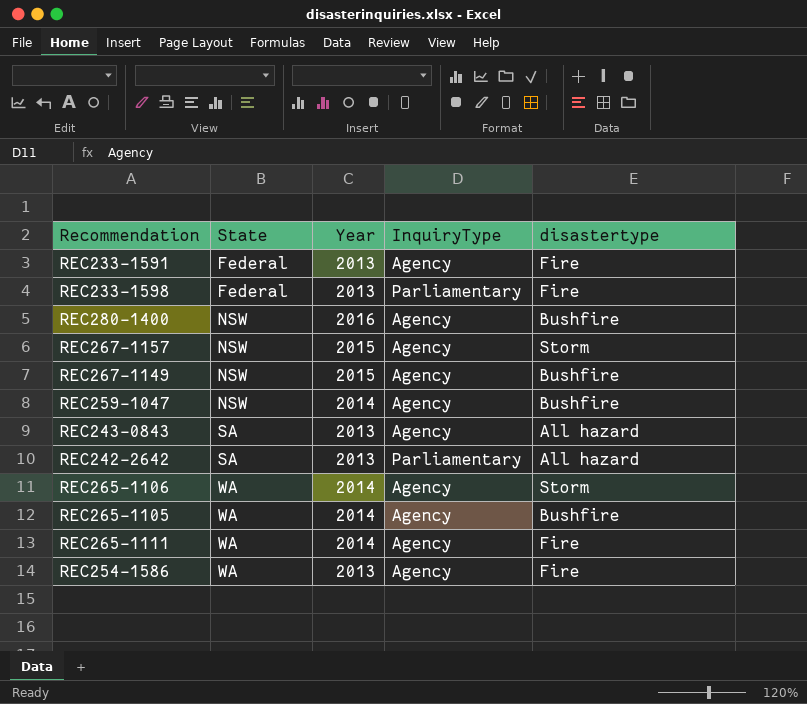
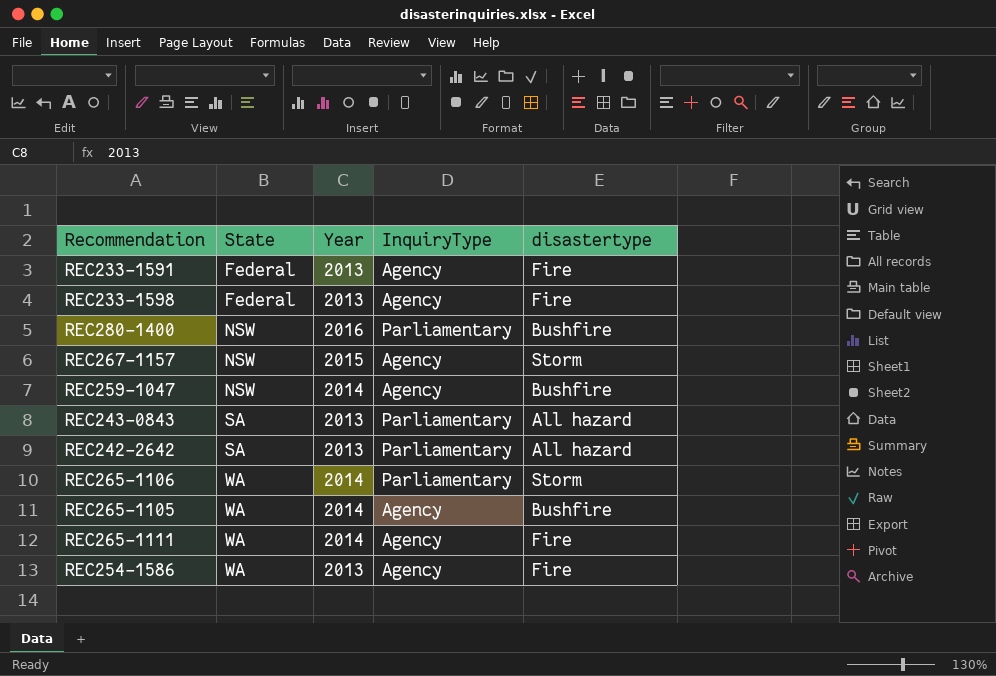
row REC267-1149: NSW | 2015 | Agency | Bushfire -> none
REC233-1598 | InquiryType: Parliamentary -> Agency
REC280-1400 | InquiryType: Agency -> Parliamentary
REC243-0843 | InquiryType: Agency -> Parliamentary
REC265-1106 | InquiryType: Agency -> Parliamentary

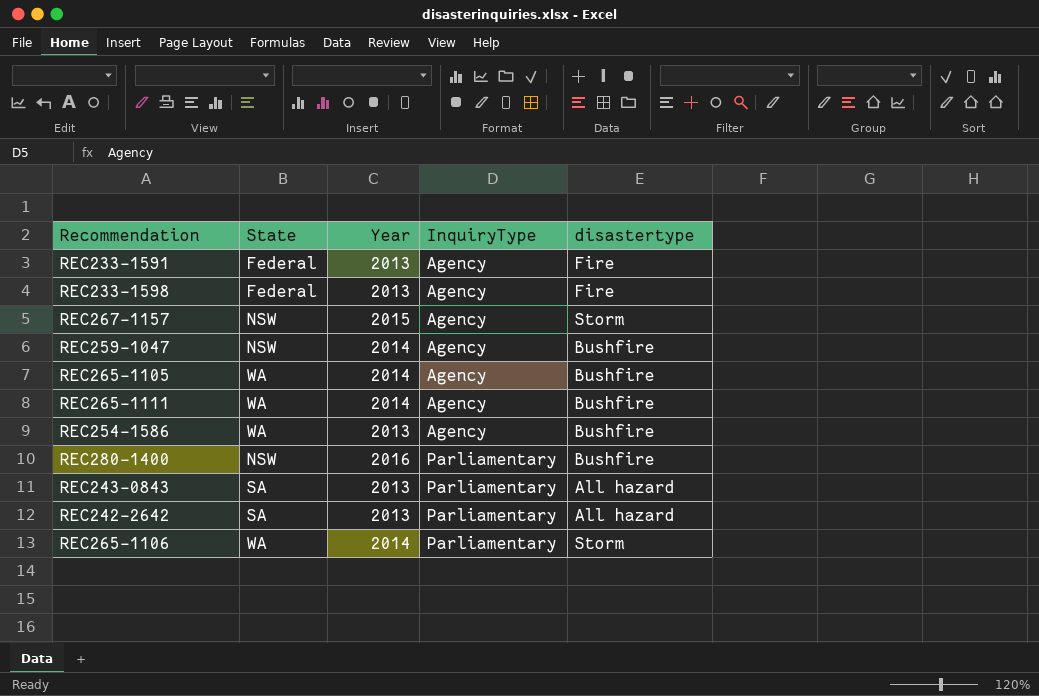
row order: State ascending -> InquiryType ascending
REC265-1111 | disastertype: Fire -> Bushfire
REC254-1586 | disastertype: Fire -> Bushfire

